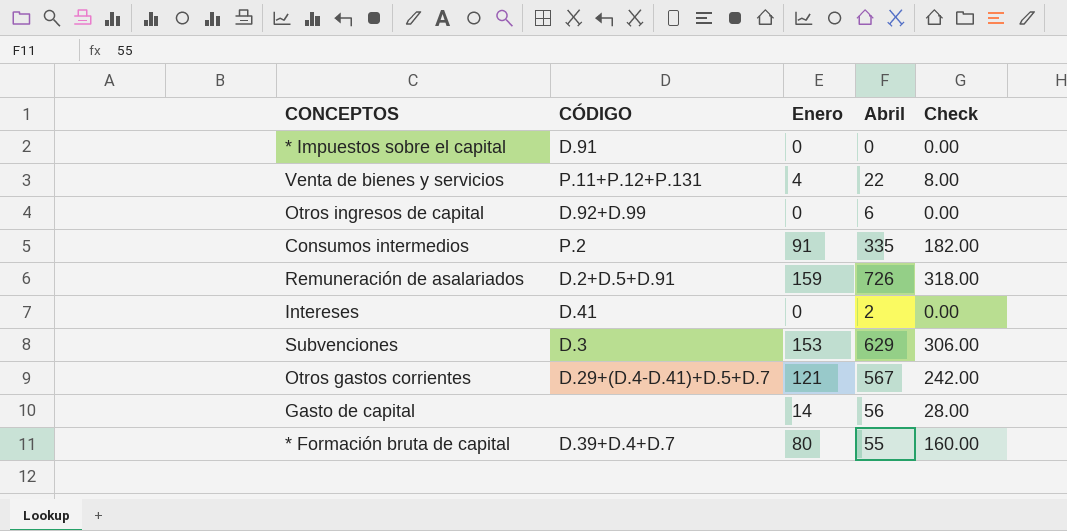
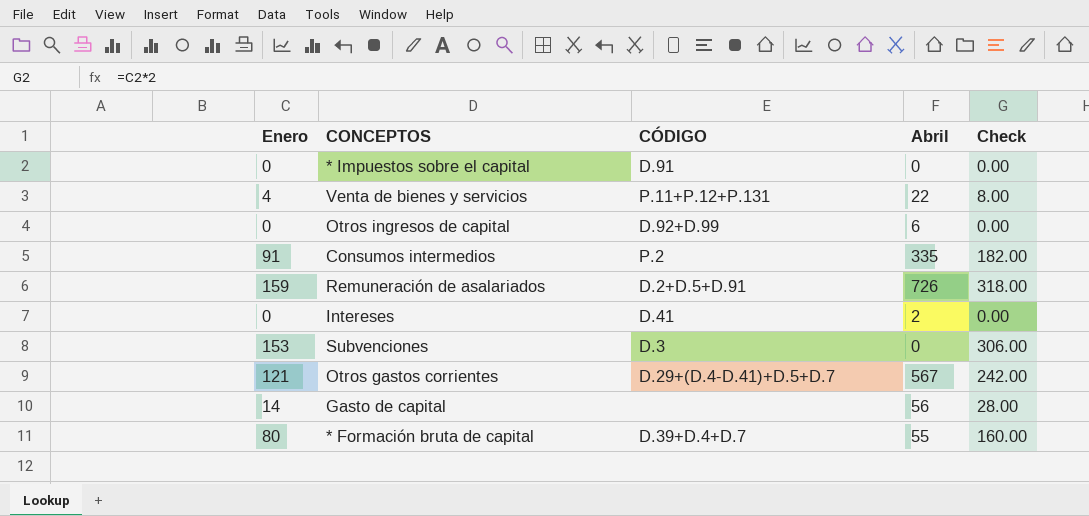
column Enero | position: 3 -> 1
Subvenciones | Abril: 629 -> 0

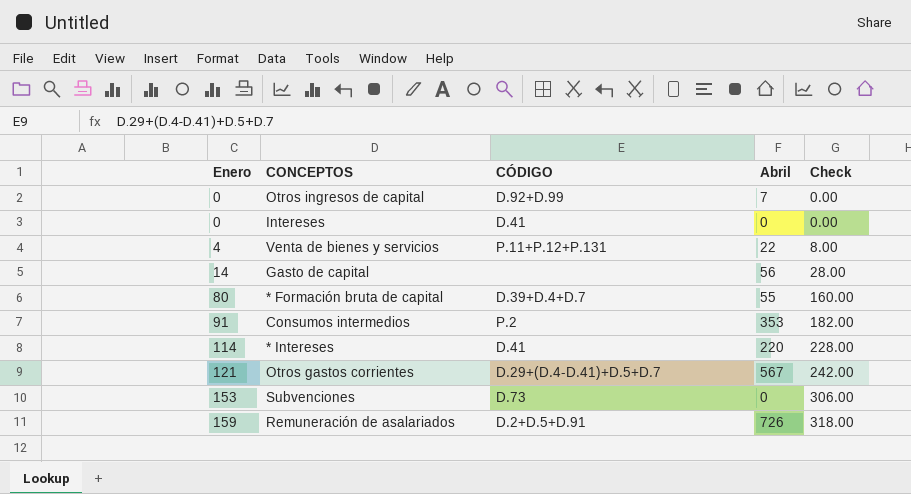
row order: none -> Enero ascending
row * Impuestos sobre el capital: 0 | D.91 | 0 | 0.00 -> none
Otros ingresos de capital | Abril: 6 -> 7
Intereses | Abril: 2 -> 0
Consumos intermedios | Abril: 335 -> 353
row * Intereses: none -> 114 | D.41 | 220 | 228.00
Subvenciones | CÓDIGO: D.3 -> D.73

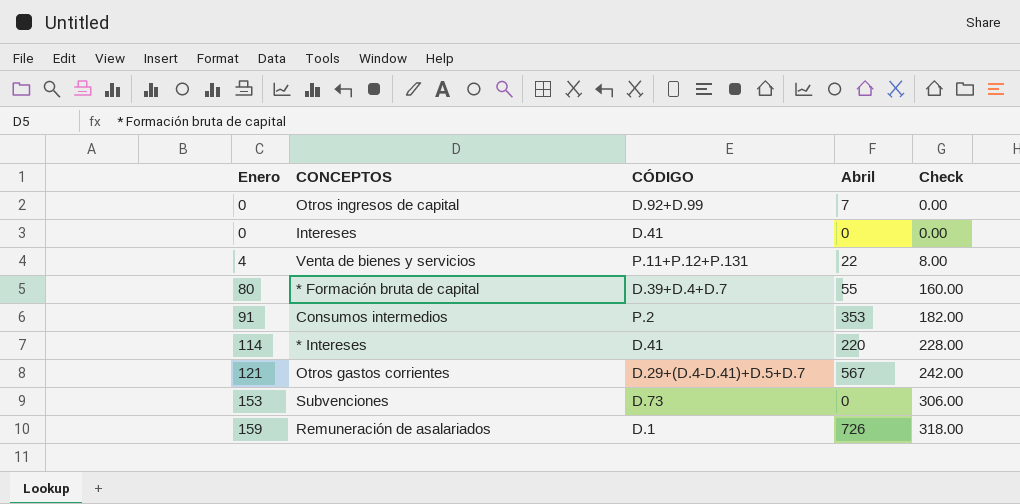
row Gasto de capital: 14 | none | 56 | 28.00 -> none
Remuneración de asalariados | CÓDIGO: D.2+D.5+D.91 -> D.1

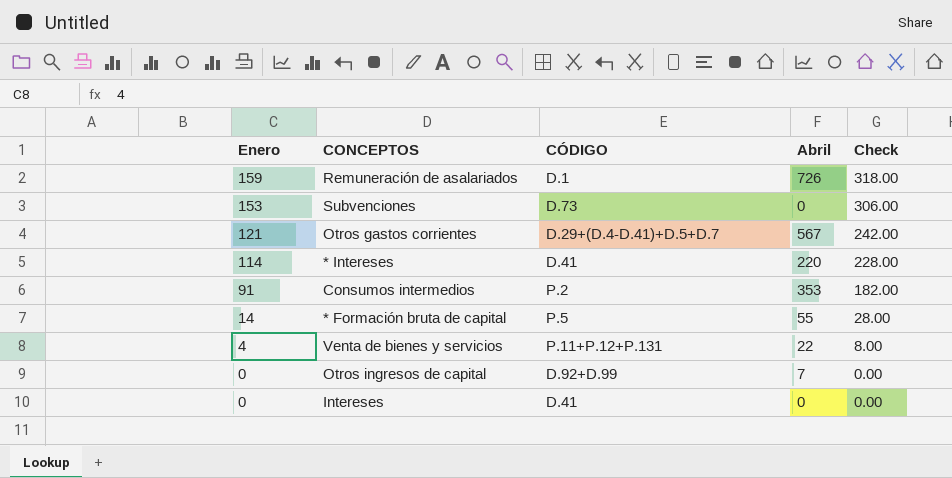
row order: Enero ascending -> Enero descending
* Formación bruta de capital | Enero: 80 -> 14
* Formación bruta de capital | CÓDIGO: D.39+D.4+D.7 -> P.5
* Formación bruta de capital | Check: 160.00 -> 28.00

